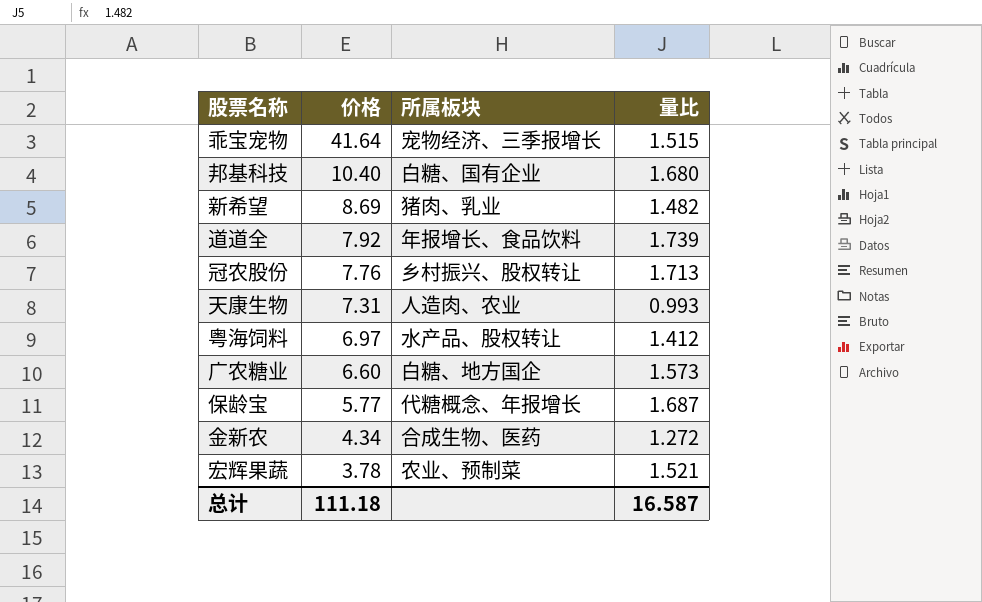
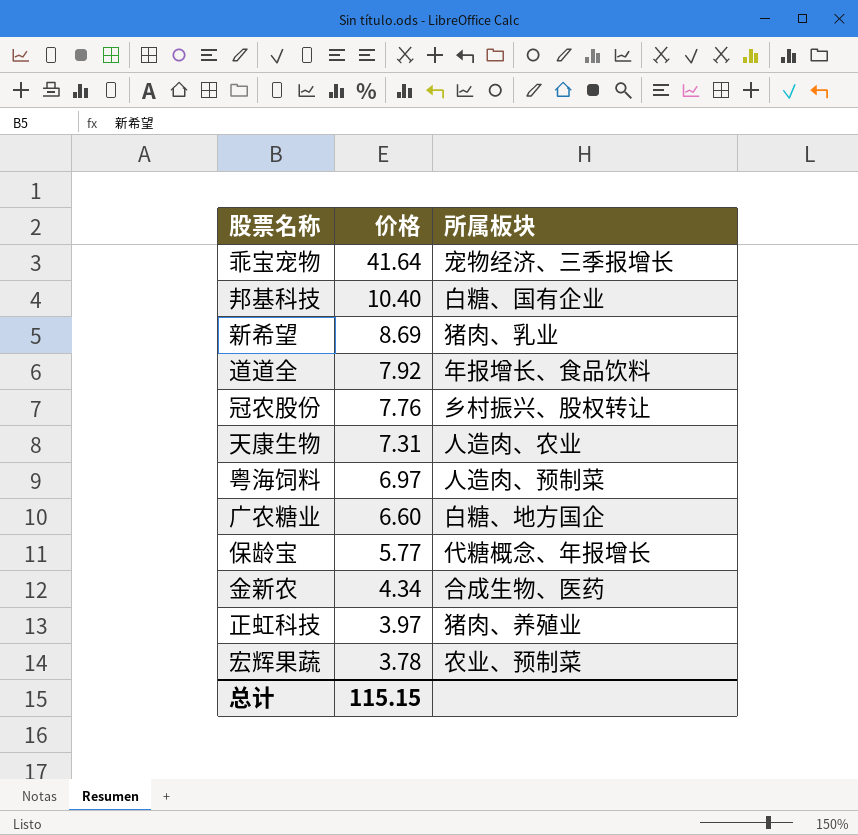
column 量比 | position: 4 -> none
粤海饲料 | 所属板块: 水产品、股权转让 -> 人造肉、预制菜
row 正虹科技: none -> 3.97 | 猪肉、养殖业
总计 | 价格: 111.18 -> 115.15

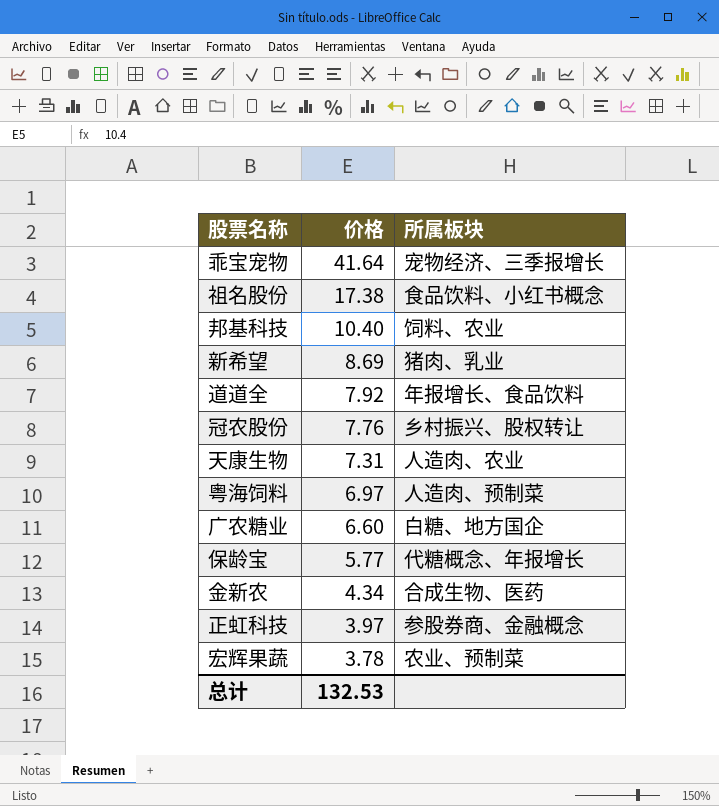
row 祖名股份: none -> 17.38 | 食品饮料、小红书概念
邦基科技 | 所属板块: 白糖、国有企业 -> 饲料、农业
正虹科技 | 所属板块: 猪肉、养殖业 -> 参股券商、金融概念
总计 | 价格: 115.15 -> 132.53

